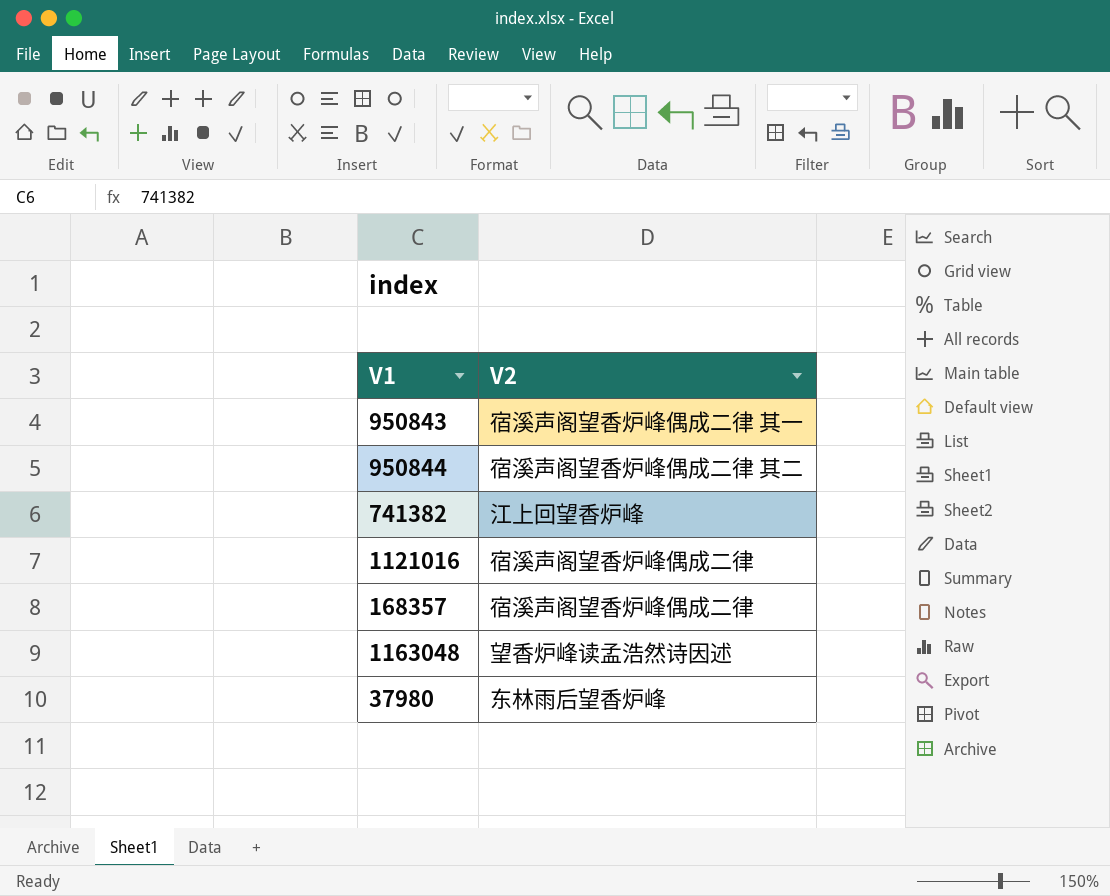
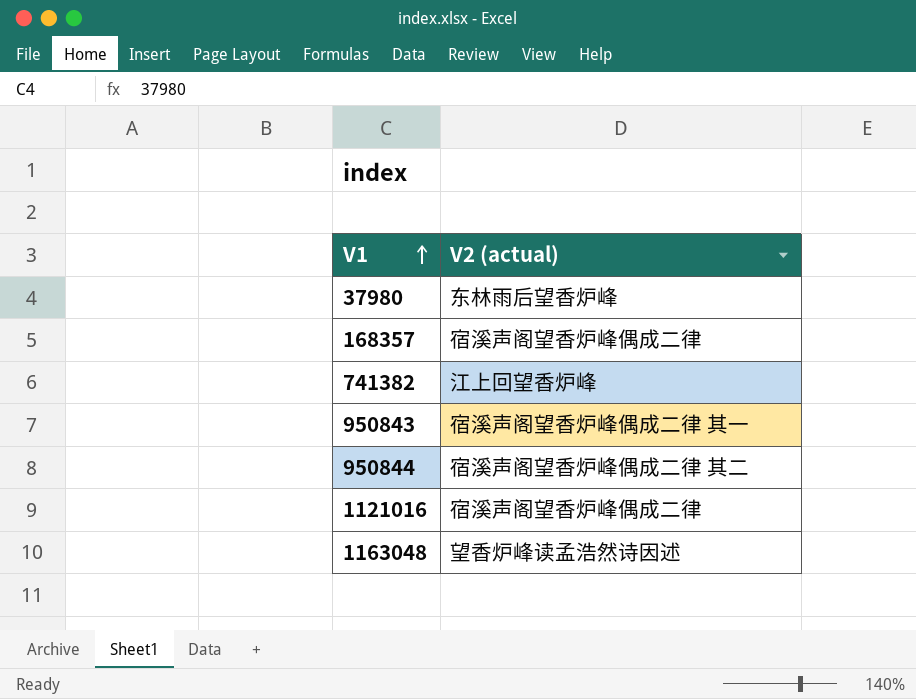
row order: none -> V1 ascending
column name: V2 -> V2 (actual)

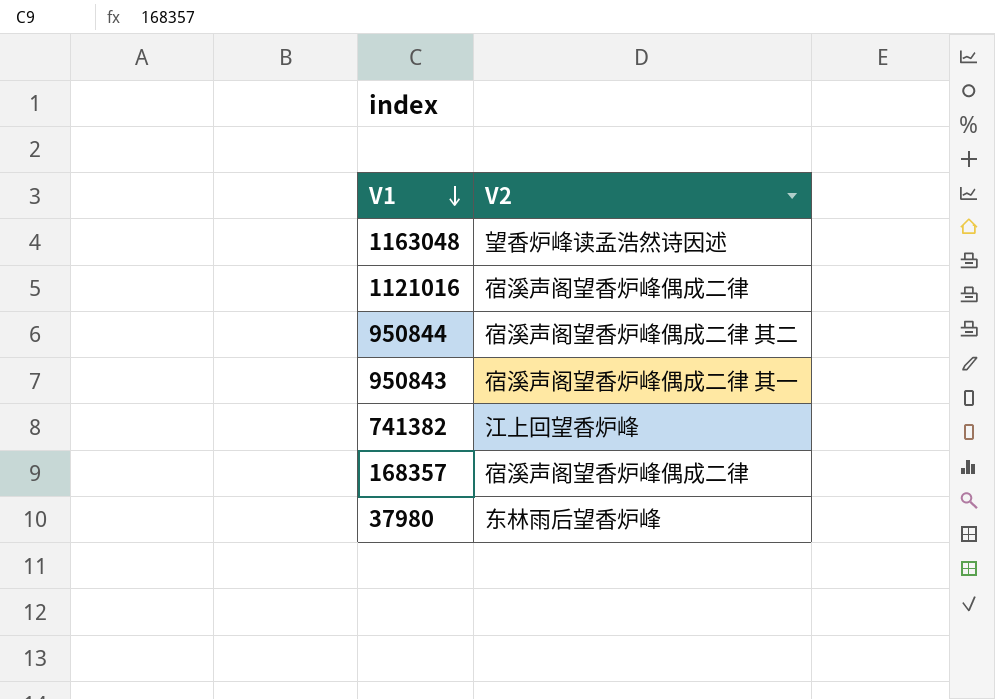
row order: V1 ascending -> V1 descending
column name: V2 (actual) -> V2

